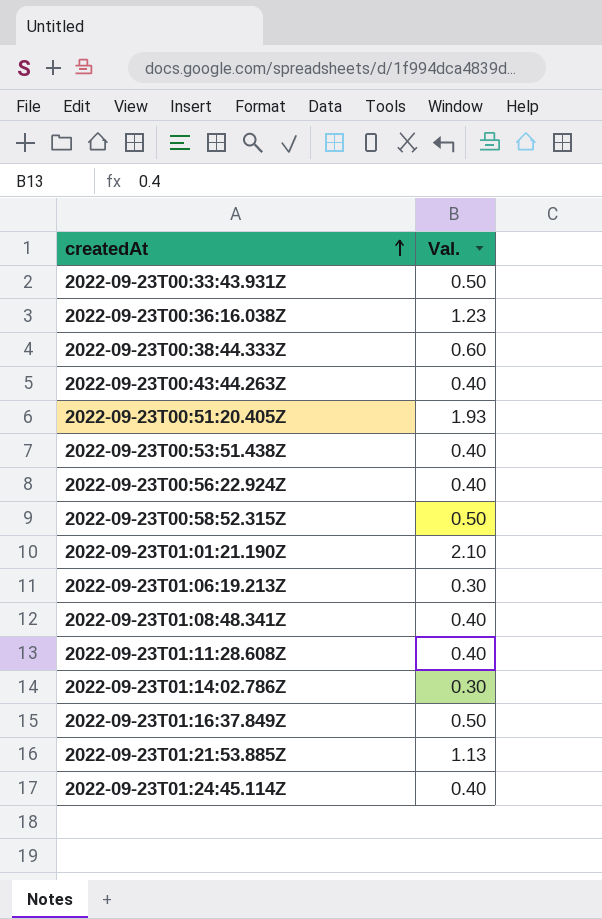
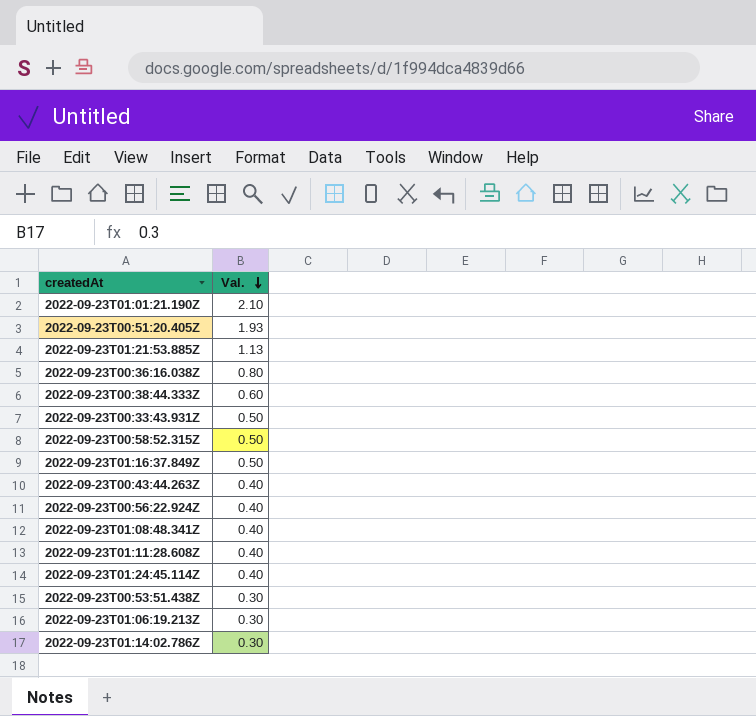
row order: createdAt ascending -> Val. descending
2022-09-23T00:36:16.038Z | Val.: 1.23 -> 0.80
2022-09-23T00:53:51.438Z | Val.: 0.40 -> 0.30

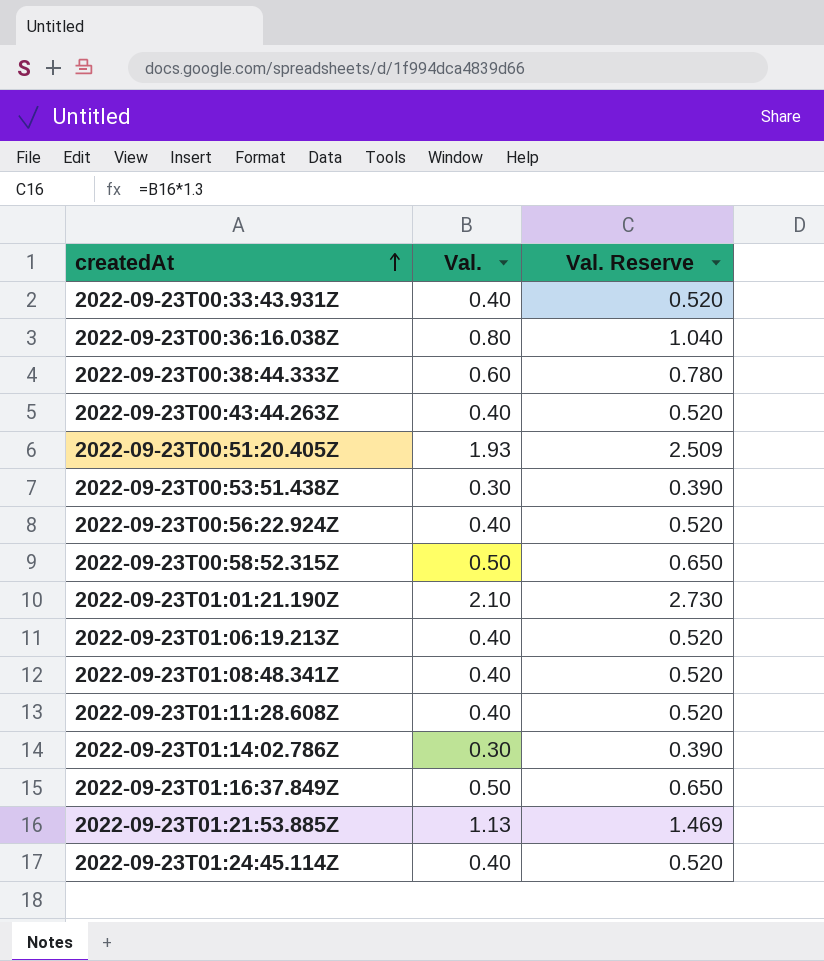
row order: Val. descending -> createdAt ascending
column Val. Reserve | formula: none -> [Val.] * 1.3
2022-09-23T00:33:43.931Z | Val.: 0.50 -> 0.40
2022-09-23T01:06:19.213Z | Val.: 0.30 -> 0.40

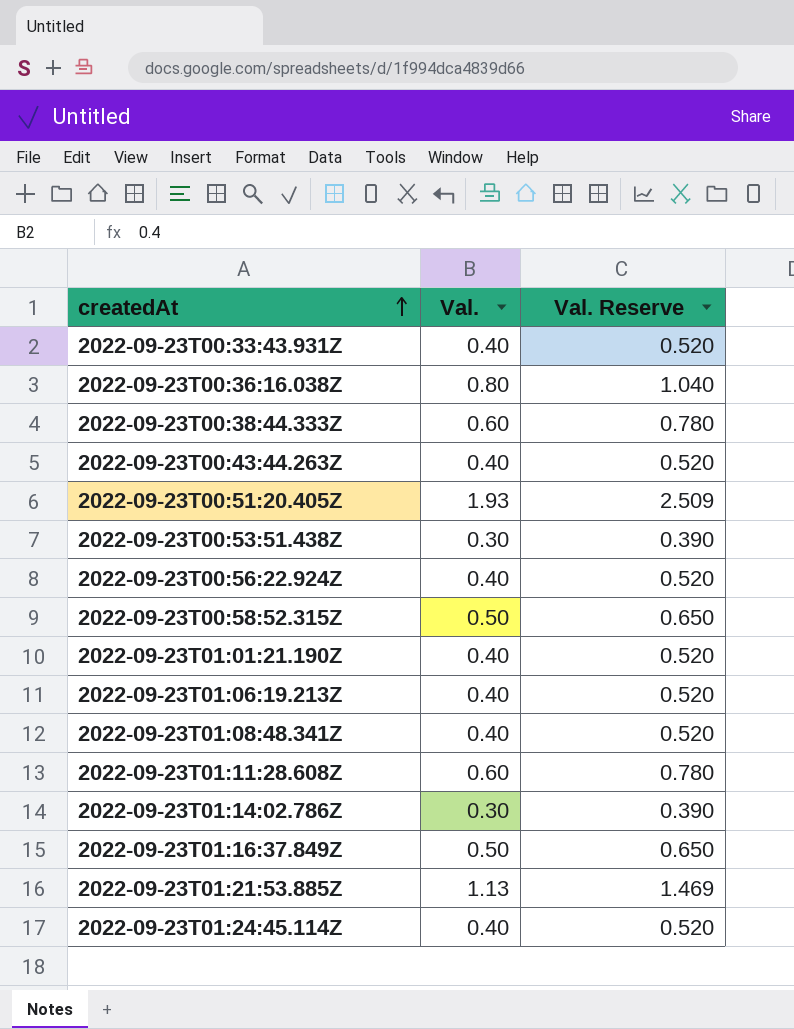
2022-09-23T01:01:21.190Z | Val.: 2.10 -> 0.40
2022-09-23T01:01:21.190Z | Val. Reserve: 2.730 -> 0.520
2022-09-23T01:11:28.608Z | Val.: 0.40 -> 0.60
2022-09-23T01:11:28.608Z | Val. Reserve: 0.520 -> 0.780

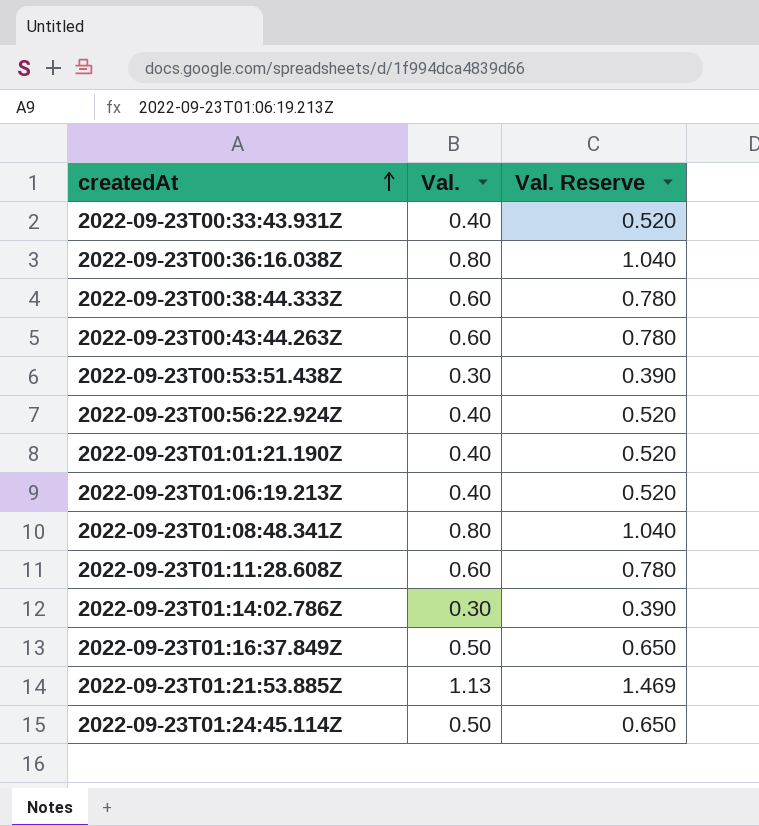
row 2022-09-23T00:51:20.405Z: 1.93 | 2.509 -> none
row 2022-09-23T00:58:52.315Z: 0.50 | 0.650 -> none
2022-09-23T00:43:44.263Z | Val.: 0.40 -> 0.60
2022-09-23T00:43:44.263Z | Val. Reserve: 0.520 -> 0.780
2022-09-23T01:08:48.341Z | Val.: 0.40 -> 0.80
2022-09-23T01:08:48.341Z | Val. Reserve: 0.520 -> 1.040
2022-09-23T01:24:45.114Z | Val.: 0.40 -> 0.50
2022-09-23T01:24:45.114Z | Val. Reserve: 0.520 -> 0.650

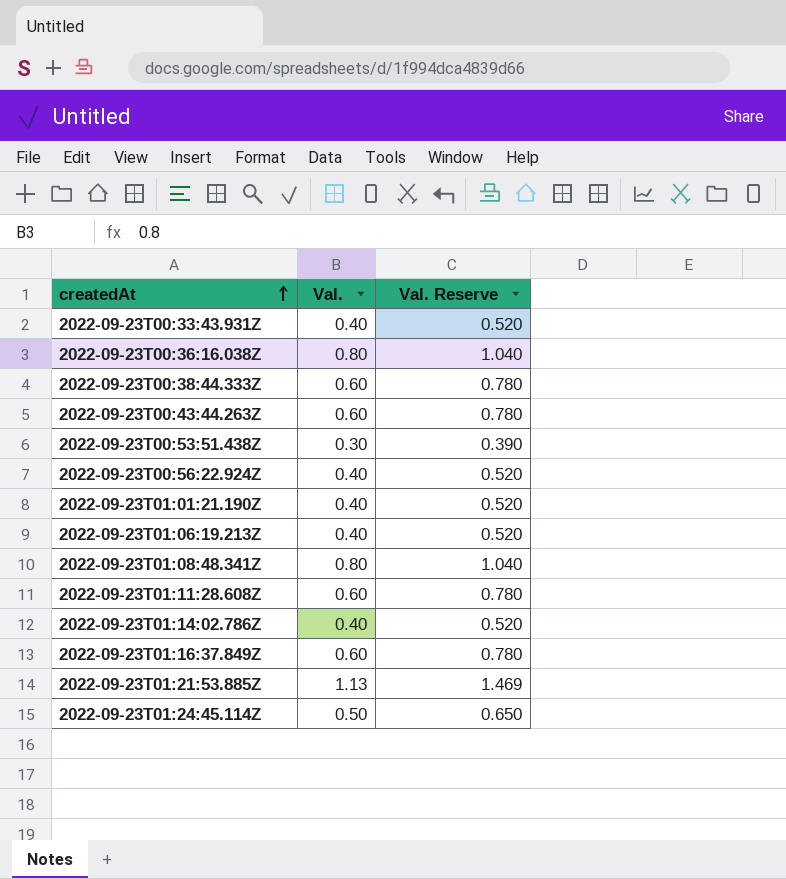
2022-09-23T01:14:02.786Z | Val.: 0.30 -> 0.40
2022-09-23T01:14:02.786Z | Val. Reserve: 0.390 -> 0.520
2022-09-23T01:16:37.849Z | Val.: 0.50 -> 0.60
2022-09-23T01:16:37.849Z | Val. Reserve: 0.650 -> 0.780

